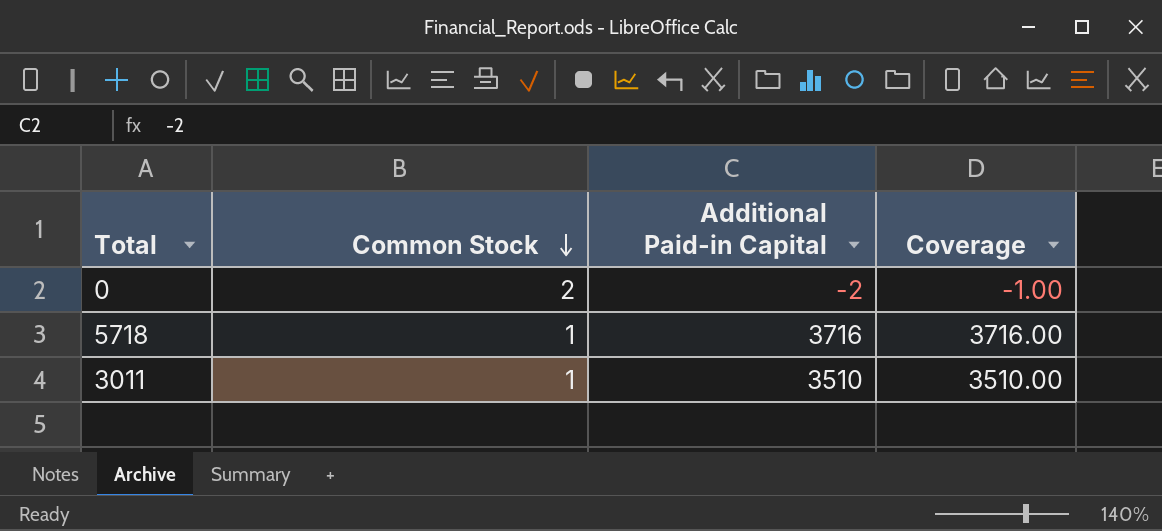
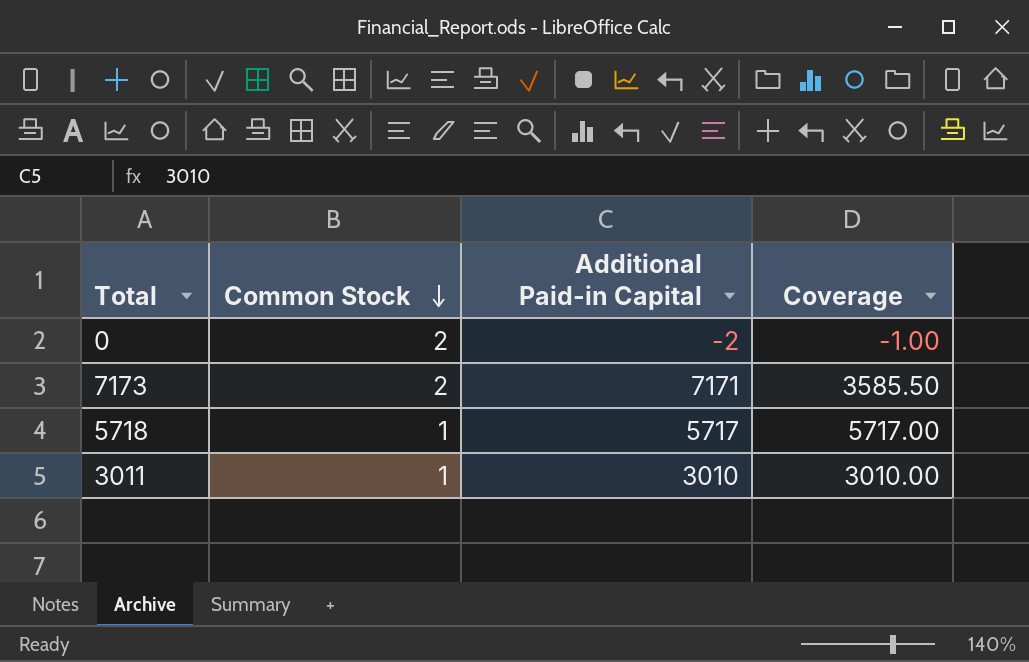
row 7173: none -> 2 | 7171 | 3585.50
5718 | Additional Paid-in Capital: 3716 -> 5717
5718 | Coverage: 3716.00 -> 5717.00
3011 | Additional Paid-in Capital: 3510 -> 3010
3011 | Coverage: 3510.00 -> 3010.00

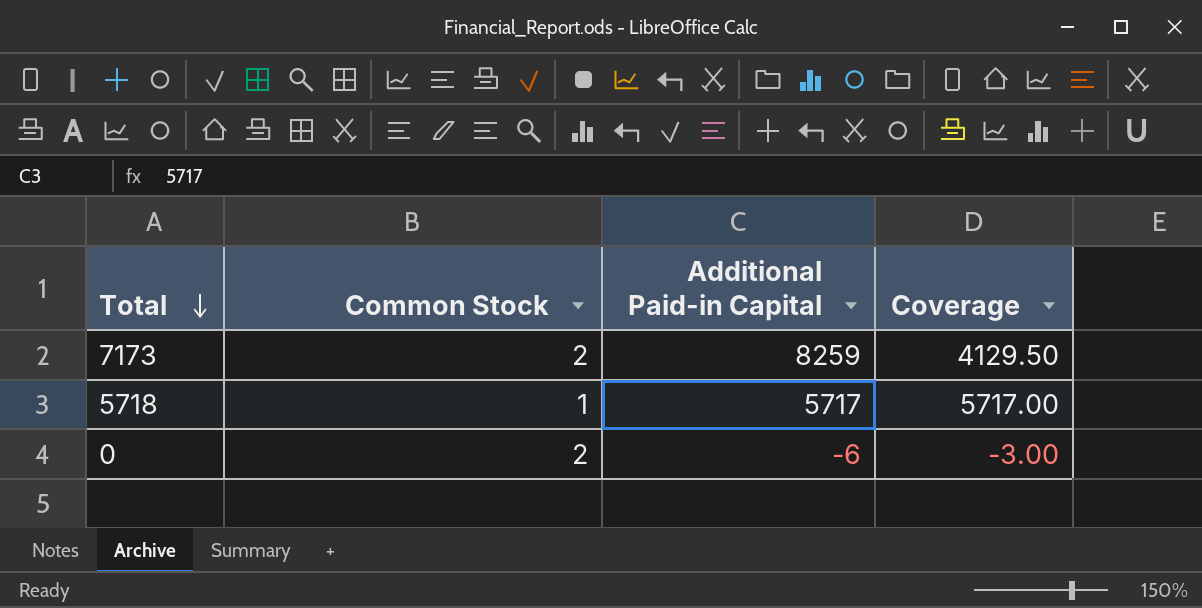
row order: Common Stock descending -> Total descending
row 3011: 1 | 3010 | 3010.00 -> none
7173 | Additional Paid-in Capital: 7171 -> 8259
7173 | Coverage: 3585.50 -> 4129.50
0 | Additional Paid-in Capital: -2 -> -6
0 | Coverage: -1.00 -> -3.00

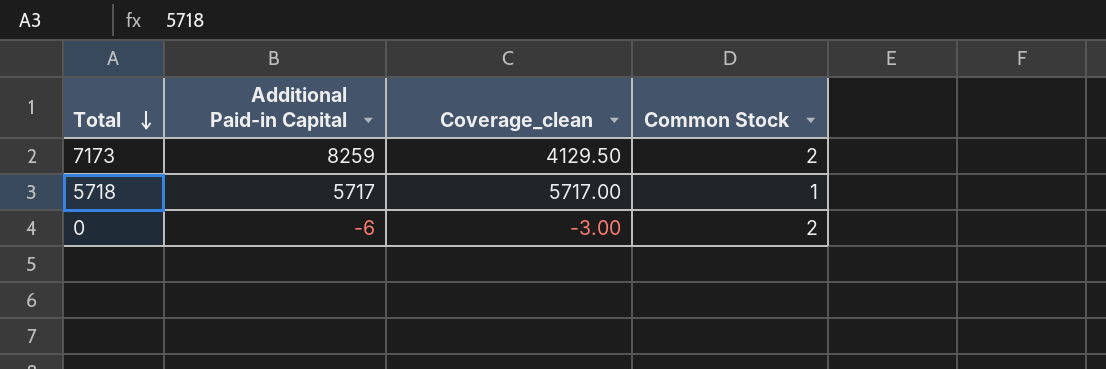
column name: Coverage -> Coverage_clean
column Common Stock | position: 2 -> 4

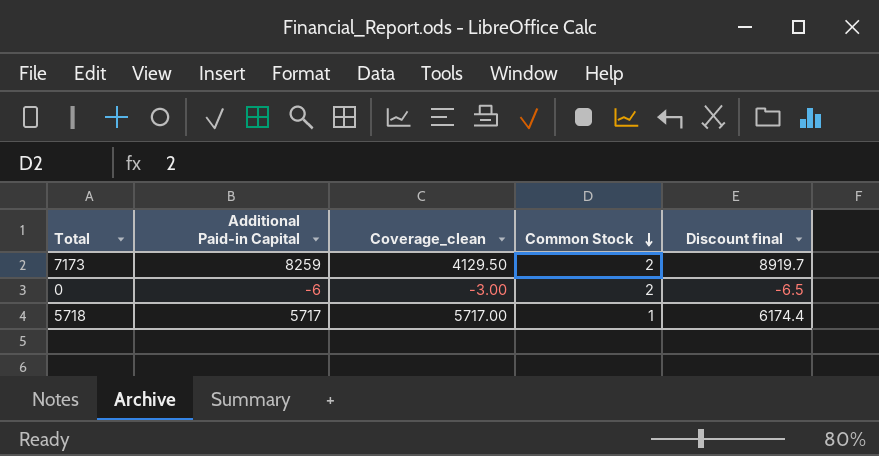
row order: Total descending -> Common Stock descending
column Discount final | formula: none -> [Additional Paid-in Capital] * 1.08

